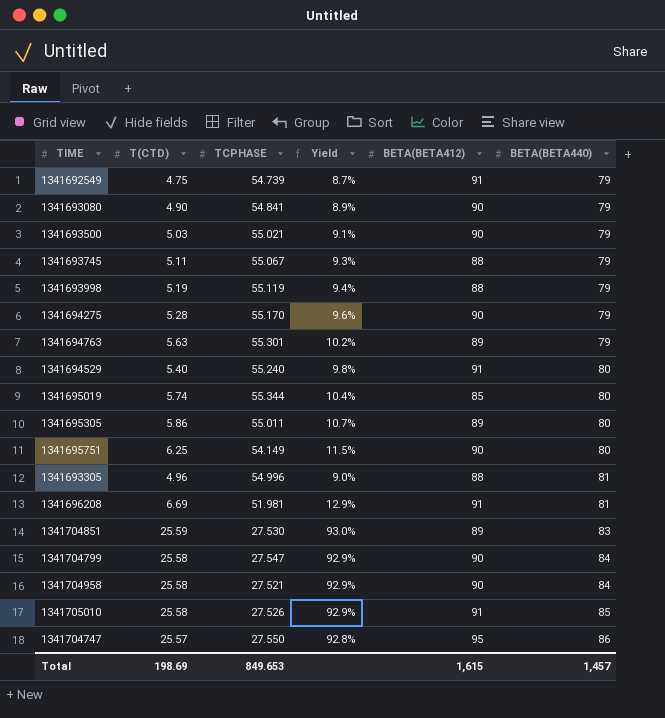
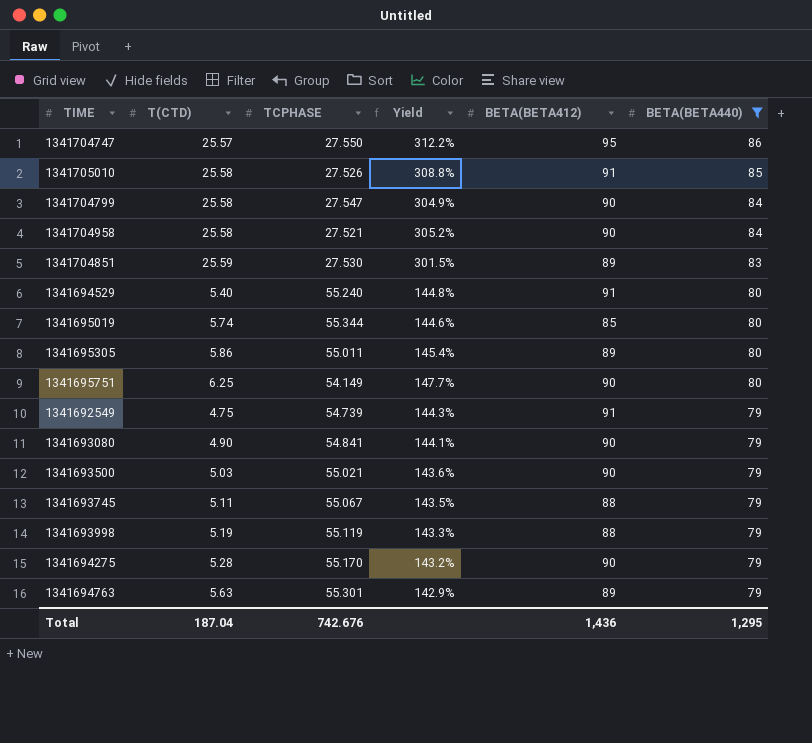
filter: none -> BETA(BETA440) != 81
row order: BETA(BETA440) ascending -> BETA(BETA440) descending
column Yield | formula: [T(CTD)] / [TCPHASE] -> [BETA(BETA440)] / [TCPHASE]
Total | T(CTD): 198.69 -> 187.04
Total | TCPHASE: 849.653 -> 742.676
Total | BETA(BETA412): 1,615 -> 1,436
Total | BETA(BETA440): 1,457 -> 1,295

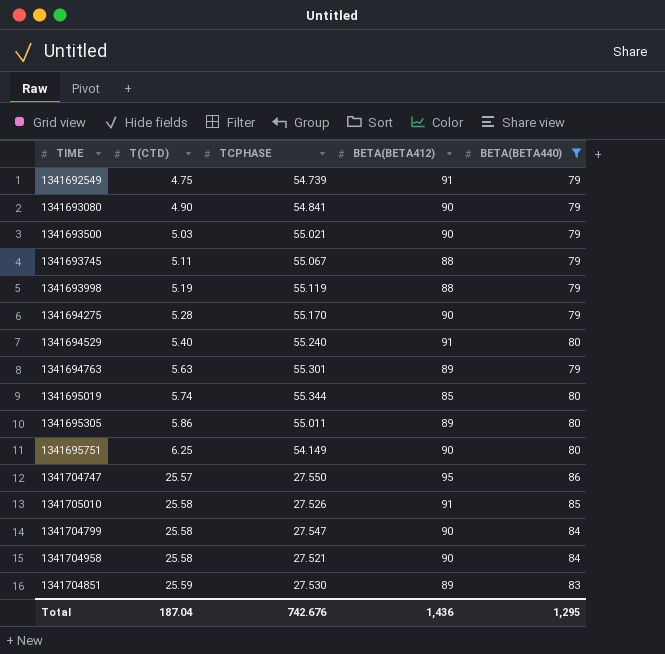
row order: BETA(BETA440) descending -> T(CTD) ascending
column Yield | formula: [BETA(BETA440)] / [TCPHASE] -> none

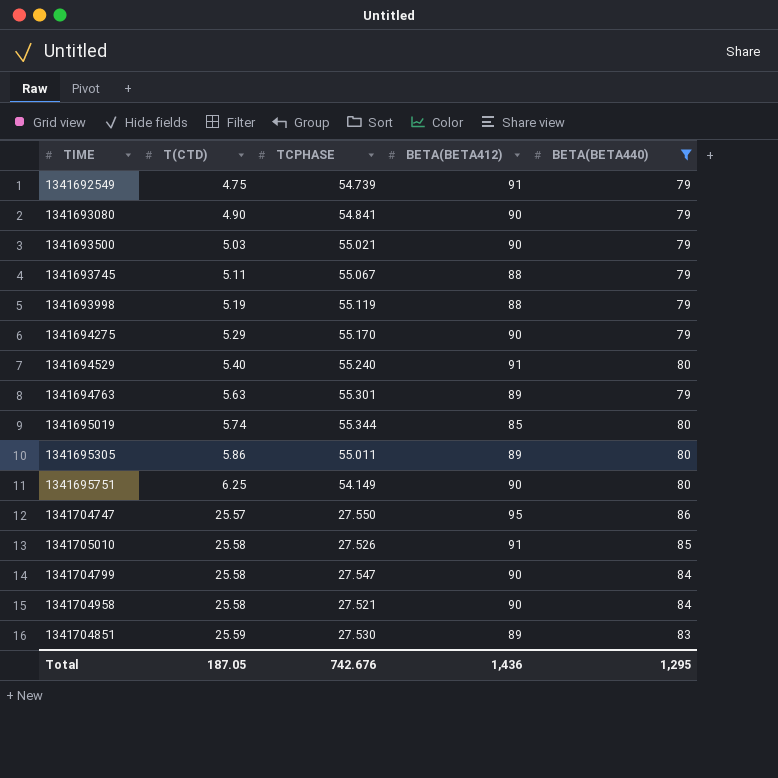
1341694275 | T(CTD): 5.28 -> 5.29
Total | T(CTD): 187.04 -> 187.05

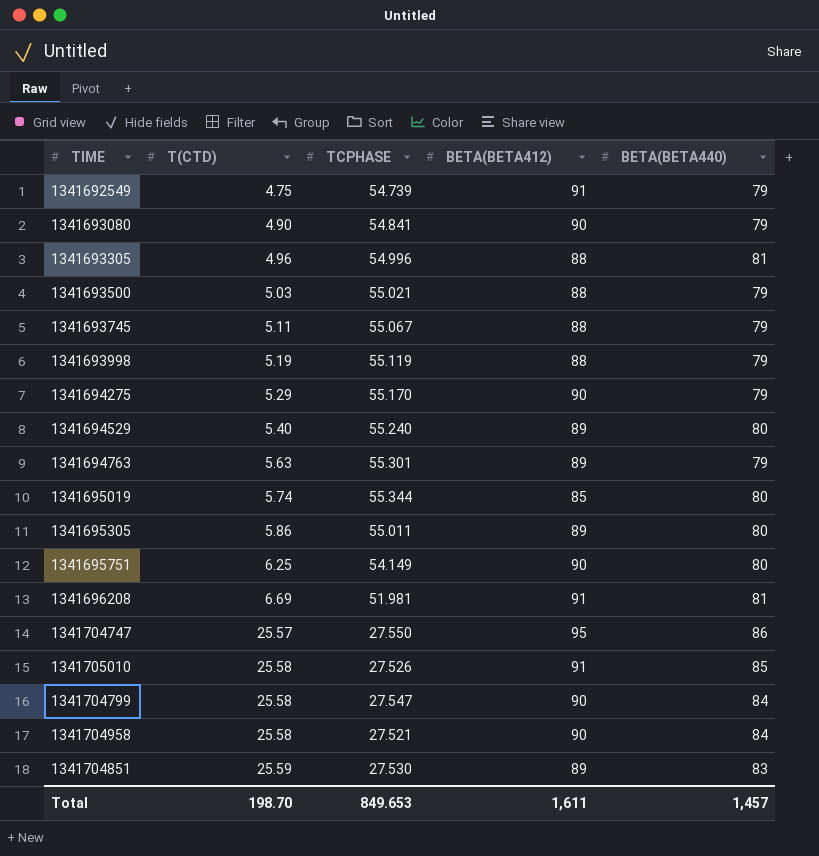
filter: BETA(BETA440) != 81 -> none
1341693500 | BETA(BETA412): 90 -> 88
1341694529 | BETA(BETA412): 91 -> 89
Total | T(CTD): 187.05 -> 198.70
Total | TCPHASE: 742.676 -> 849.653
Total | BETA(BETA412): 1,436 -> 1,611
Total | BETA(BETA440): 1,295 -> 1,457

